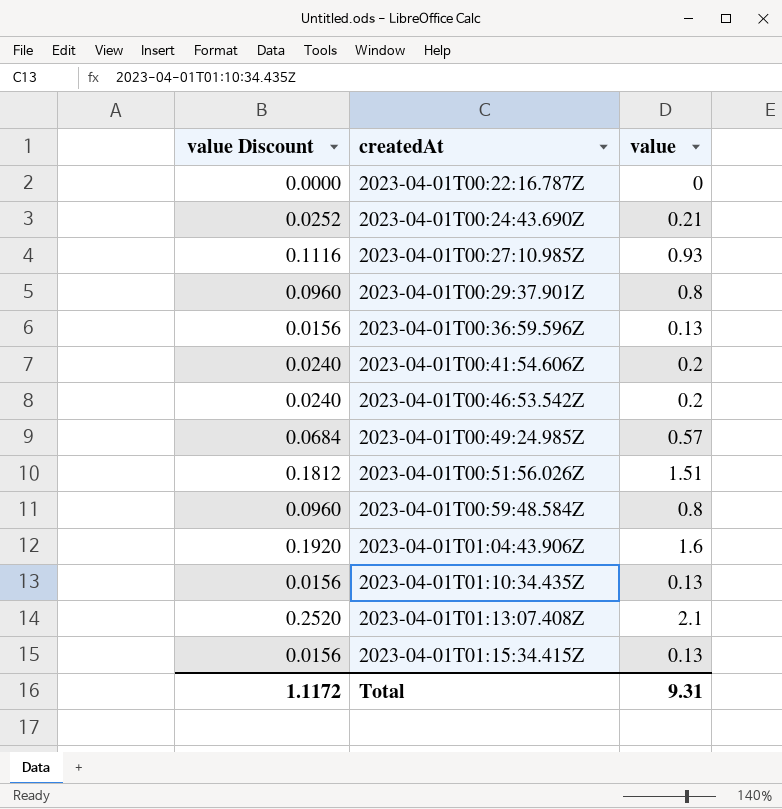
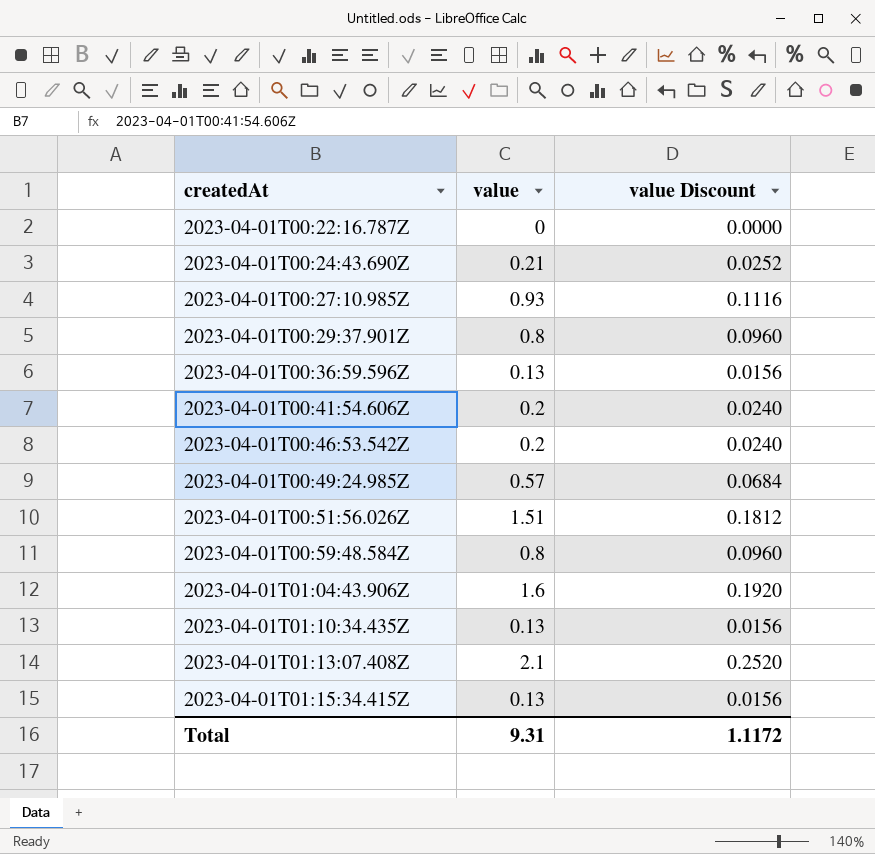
column value Discount | position: 1 -> 3

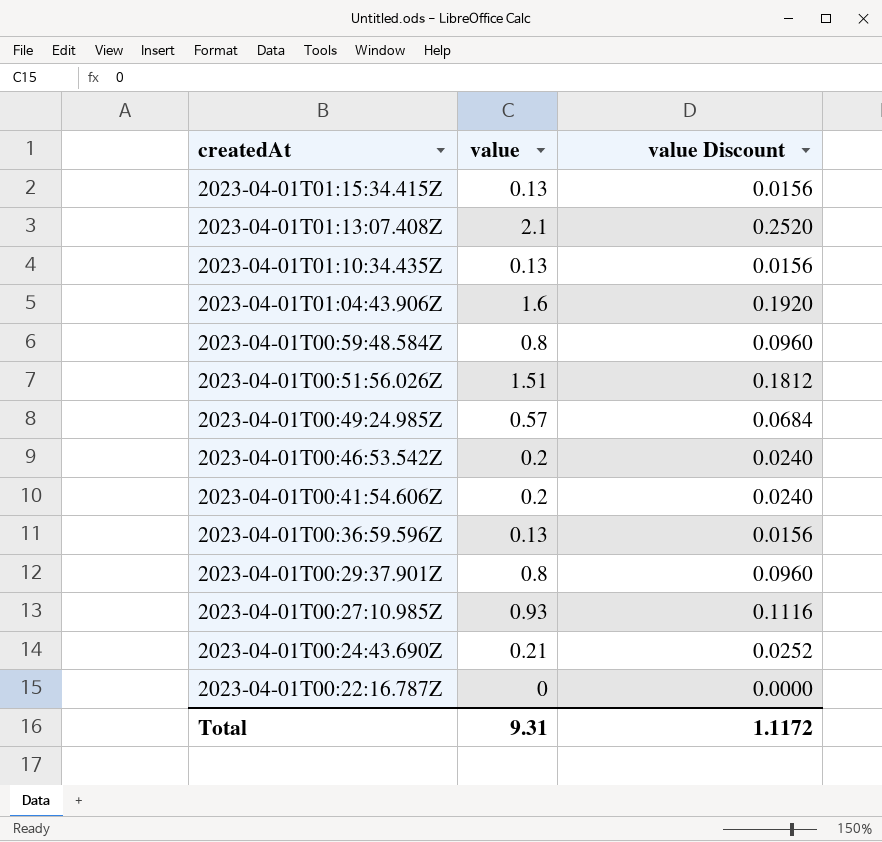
row order: createdAt ascending -> createdAt descending

